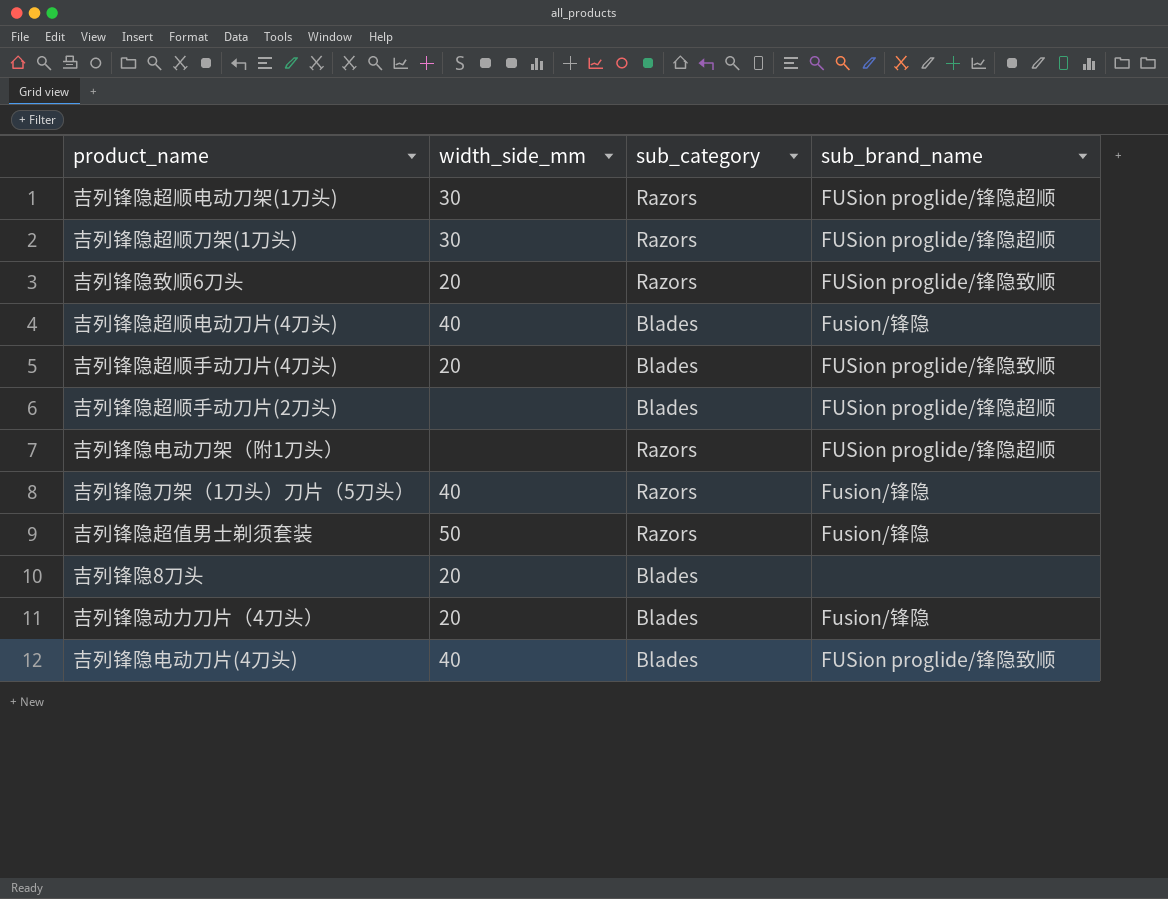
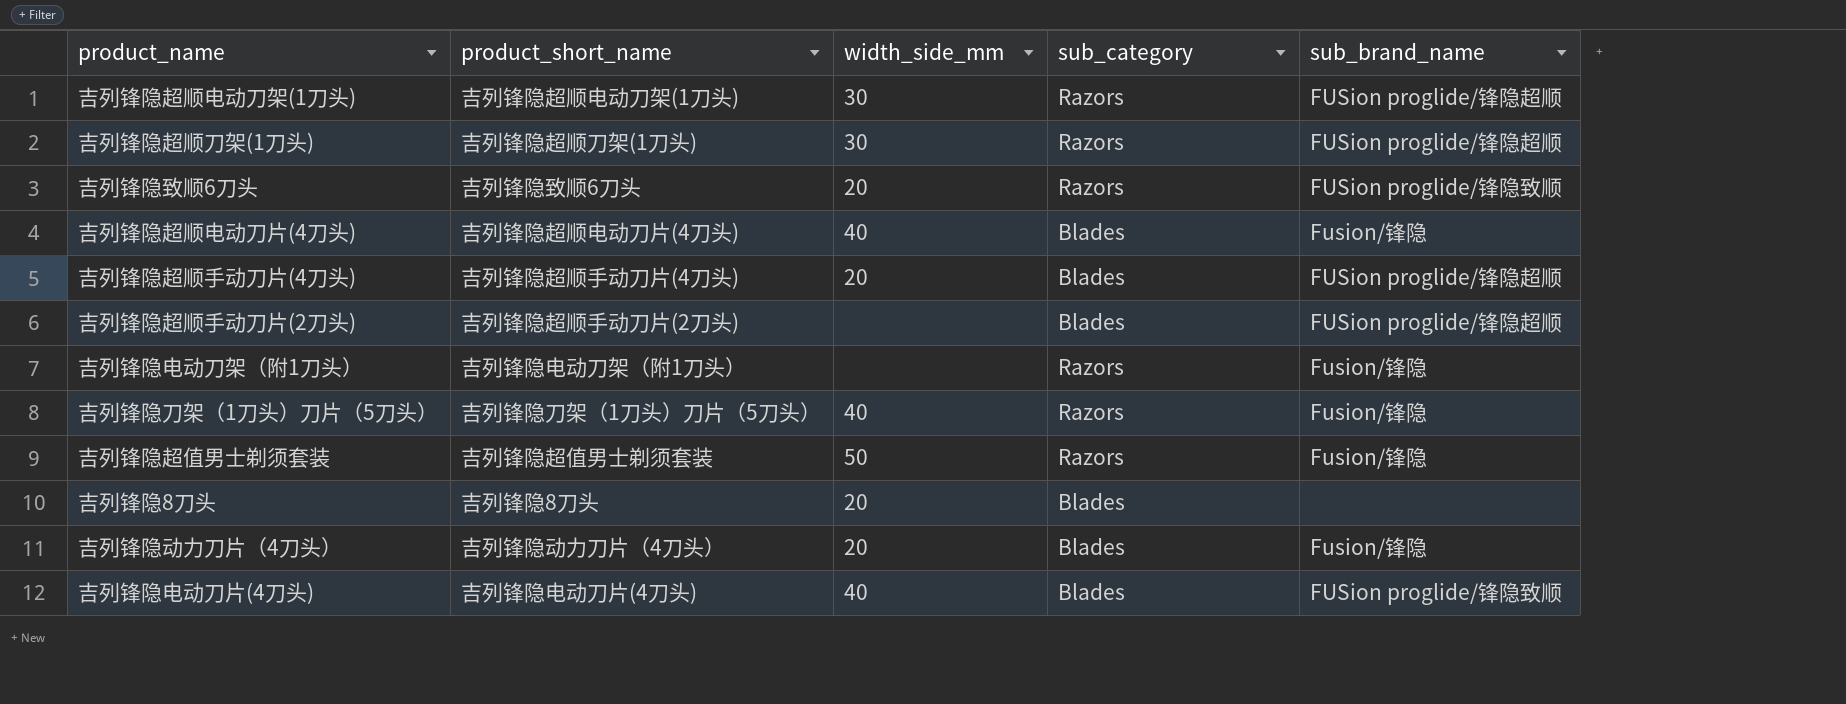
column product_short_name | position: none -> 2
吉列锋隐超顺手动刀片(4刀头) | sub_brand_name: FUSion proglide/锋隐致顺 -> FUSion proglide/锋隐超顺
吉列锋隐电动刀架（附1刀头） | sub_brand_name: FUSion proglide/锋隐超顺 -> Fusion/锋隐

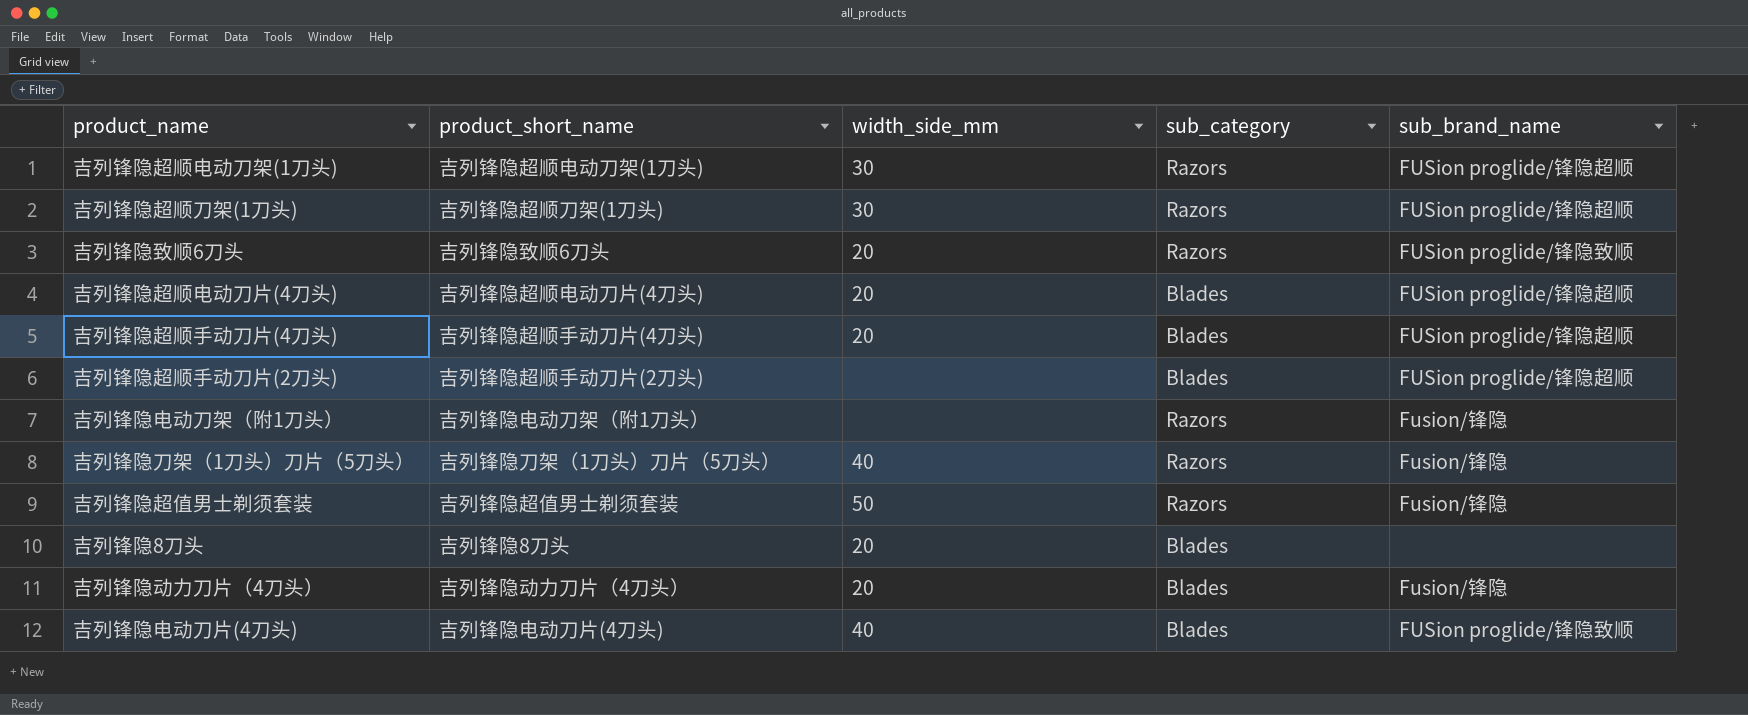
吉列锋隐超顺电动刀片(4刀头) | width_side_mm: 40 -> 20
吉列锋隐超顺电动刀片(4刀头) | sub_brand_name: Fusion/锋隐 -> FUSion proglide/锋隐超顺

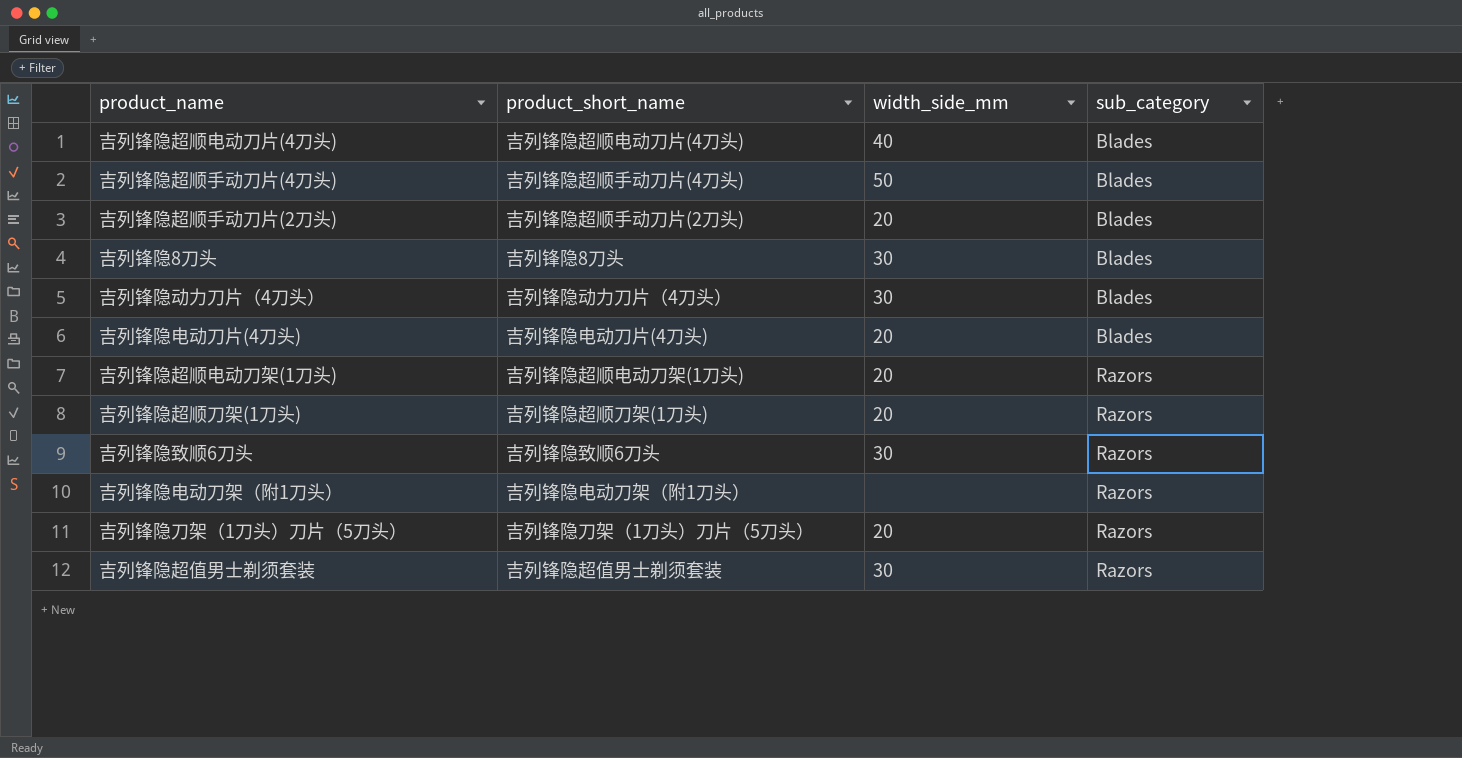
row order: none -> sub_category ascending
column sub_brand_name | position: 5 -> none
吉列锋隐超顺电动刀片(4刀头) | width_side_mm: 20 -> 40
吉列锋隐超顺手动刀片(4刀头) | width_side_mm: 20 -> 50
吉列锋隐超顺手动刀片(2刀头) | width_side_mm: none -> 20
吉列锋隐8刀头 | width_side_mm: 20 -> 30
吉列锋隐动力刀片（4刀头） | width_side_mm: 20 -> 30
吉列锋隐电动刀片(4刀头) | width_side_mm: 40 -> 20
吉列锋隐超顺电动刀架(1刀头) | width_side_mm: 30 -> 20
吉列锋隐超顺刀架(1刀头) | width_side_mm: 30 -> 20
吉列锋隐致顺6刀头 | width_side_mm: 20 -> 30
吉列锋隐刀架（1刀头）刀片（5刀头） | width_side_mm: 40 -> 20
吉列锋隐超值男士剃须套装 | width_side_mm: 50 -> 30

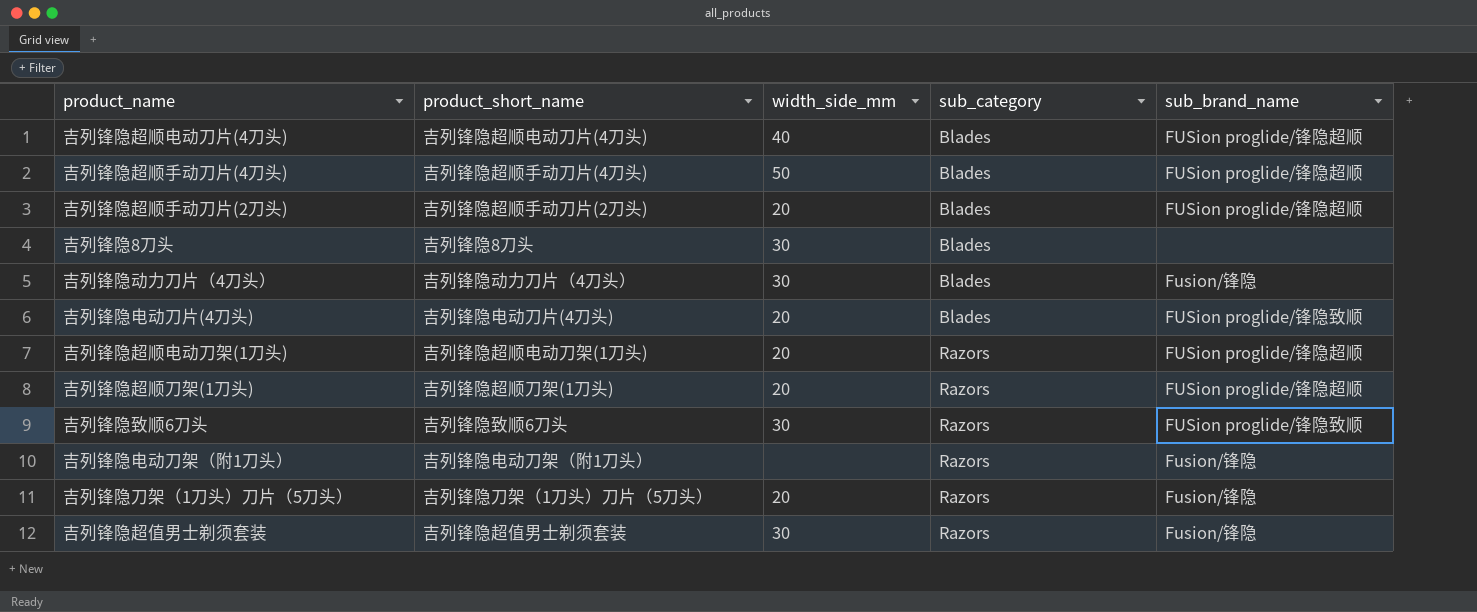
column sub_brand_name | position: none -> 5

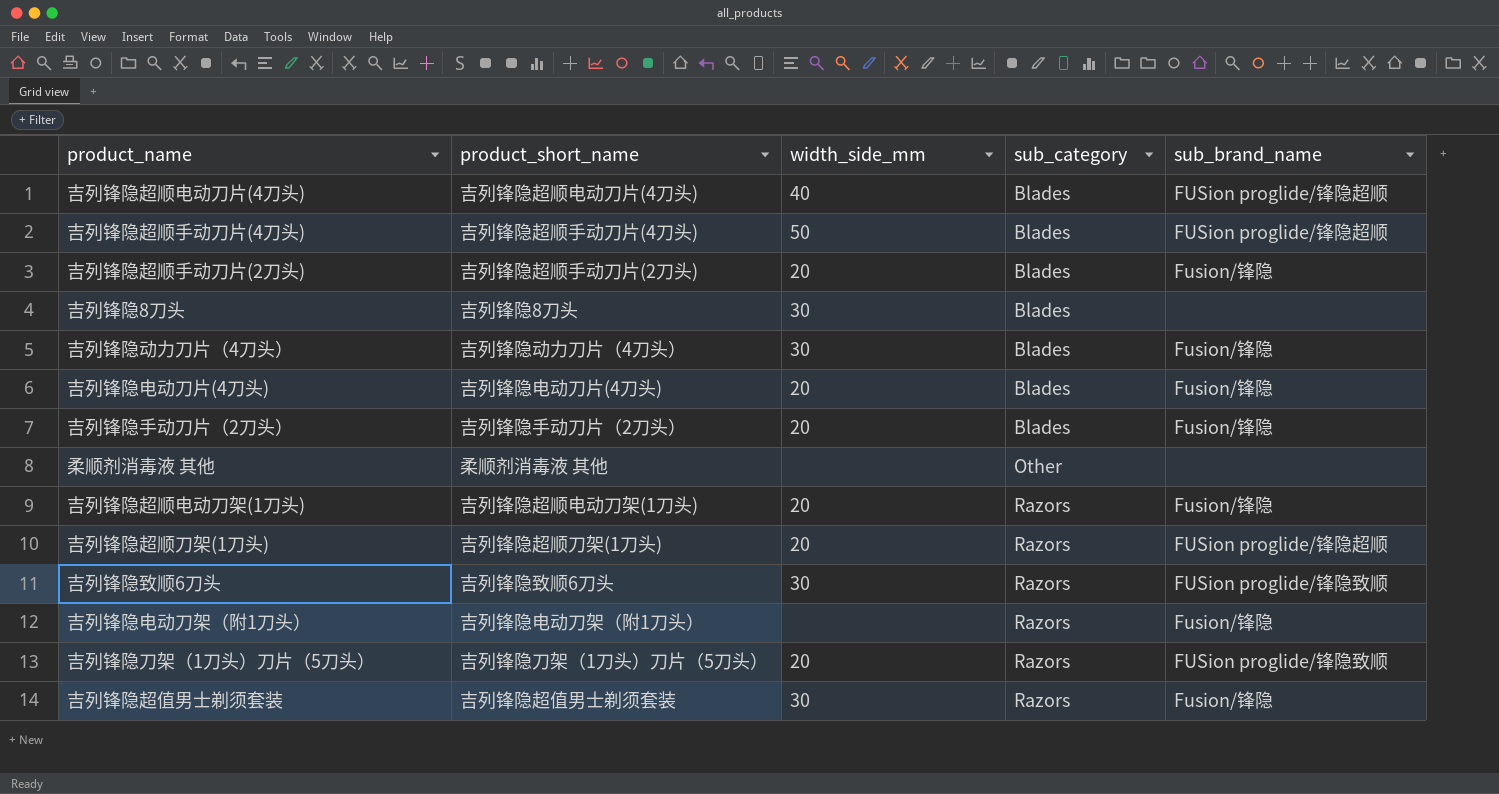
吉列锋隐超顺手动刀片(2刀头) | sub_brand_name: FUSion proglide/锋隐超顺 -> Fusion/锋隐
吉列锋隐电动刀片(4刀头) | sub_brand_name: FUSion proglide/锋隐致顺 -> Fusion/锋隐
row 吉列锋隐手动刀片（2刀头）: none -> 吉列锋隐手动刀片（2刀头） | 20 | Blades | Fusion/锋隐
row 柔顺剂消毒液 其他: none -> 柔顺剂消毒液 其他 | none | Other | none
吉列锋隐超顺电动刀架(1刀头) | sub_brand_name: FUSion proglide/锋隐超顺 -> Fusion/锋隐
吉列锋隐刀架（1刀头）刀片（5刀头） | sub_brand_name: Fusion/锋隐 -> FUSion proglide/锋隐致顺

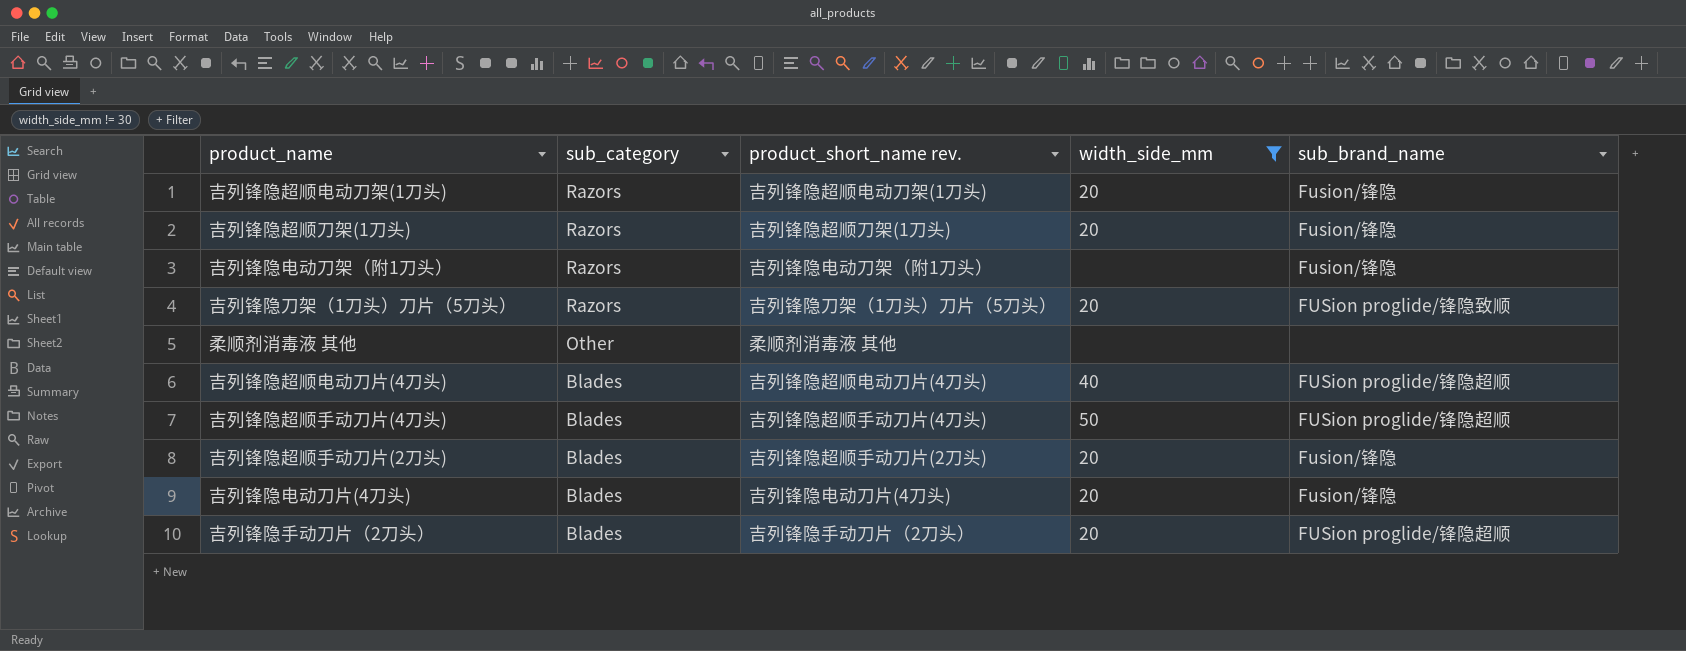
filter: none -> width_side_mm != 30
row order: sub_category ascending -> sub_category descending
column sub_category | position: 4 -> 2
column name: product_short_name -> product_short_name rev.
吉列锋隐超顺刀架(1刀头) | sub_brand_name: FUSion proglide/锋隐超顺 -> Fusion/锋隐
吉列锋隐手动刀片（2刀头） | sub_brand_name: Fusion/锋隐 -> FUSion proglide/锋隐超顺

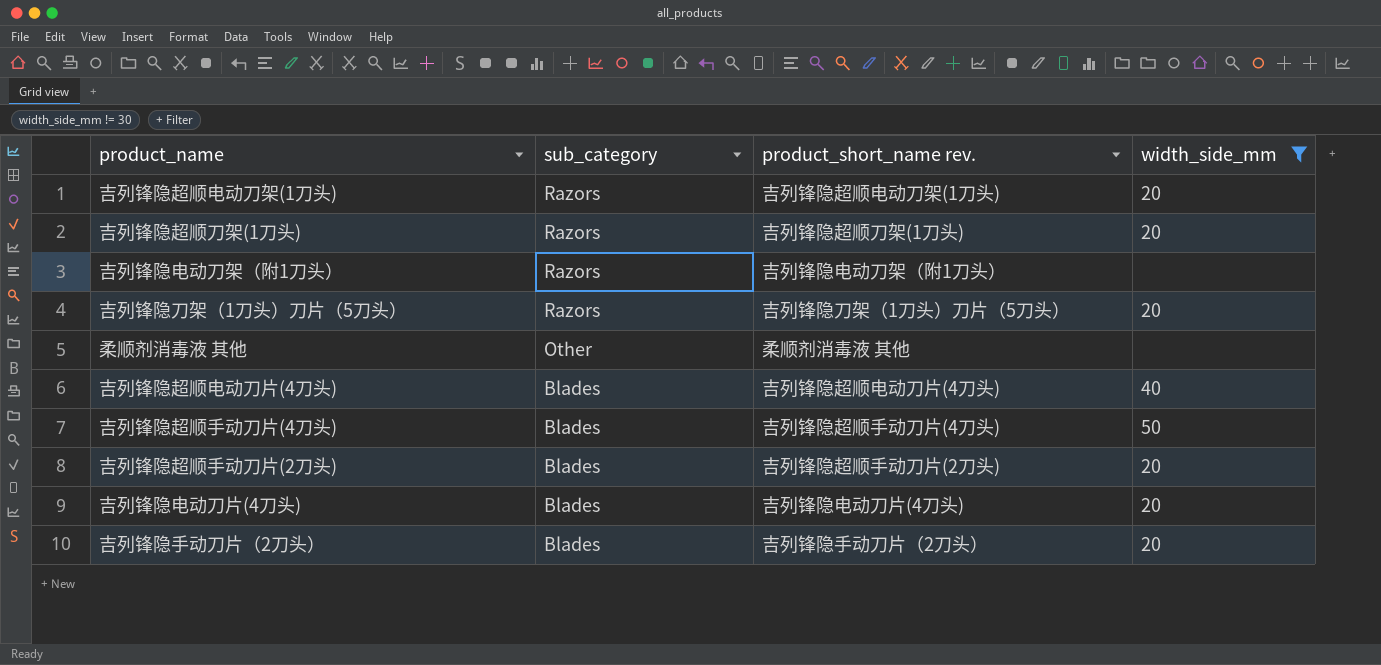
column sub_brand_name | position: 5 -> none

